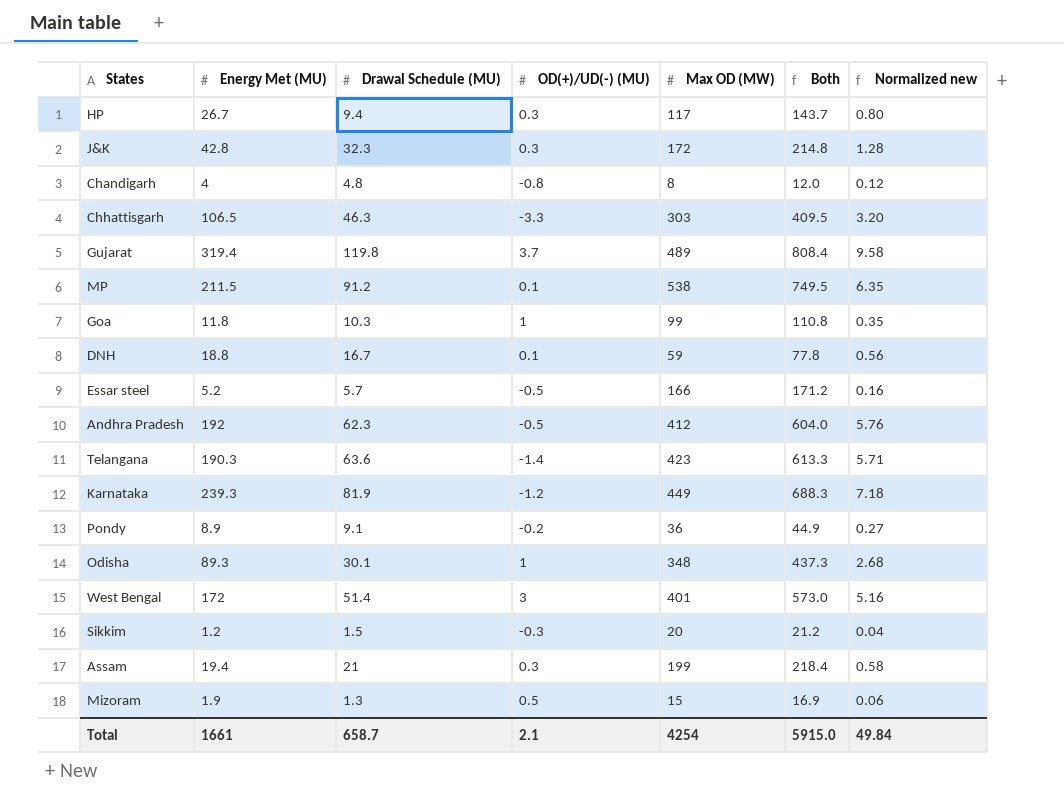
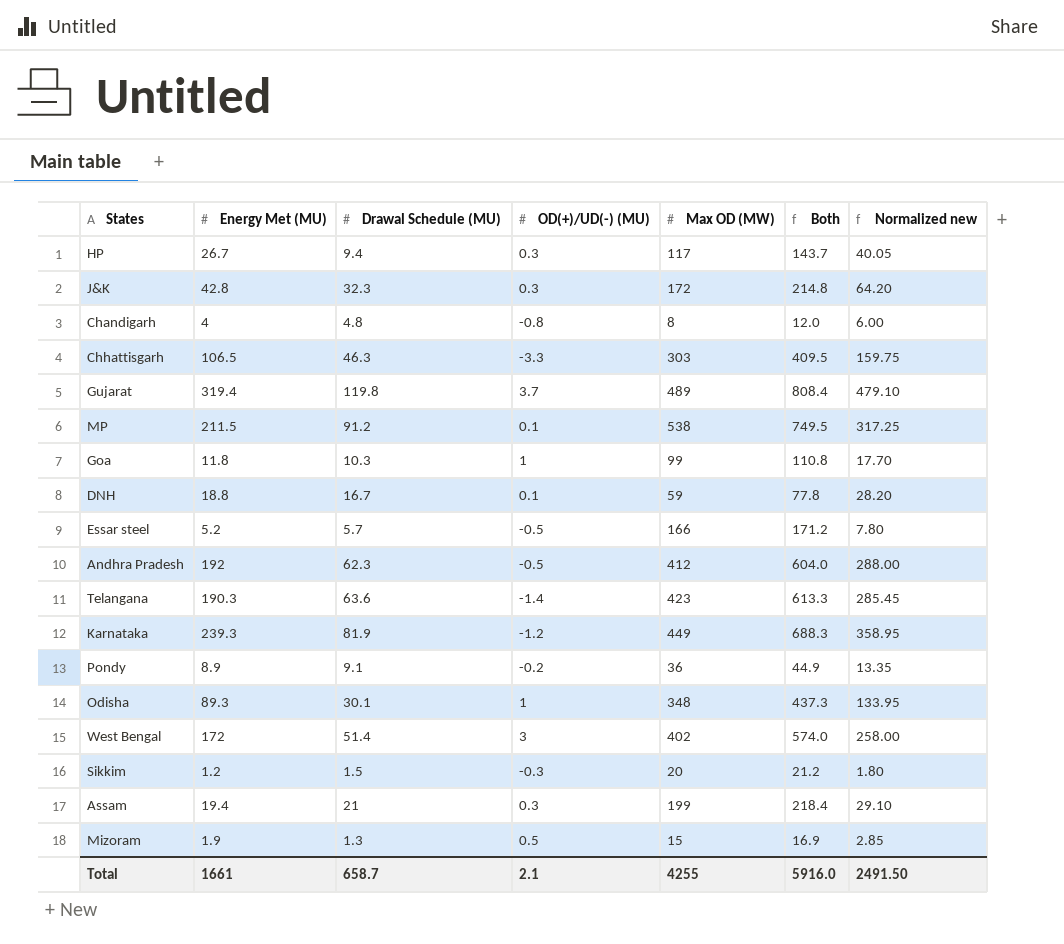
column Normalized new | formula: [Energy Met (MU)] * 0.03 -> [Energy Met (MU)] * 1.5
West Bengal | Max OD (MW): 401 -> 402
West Bengal | Both: 573.0 -> 574.0
Total | Max OD (MW): 4254 -> 4255
Total | Both: 5915.0 -> 5916.0
Total | Normalized new: 49.84 -> 2491.50

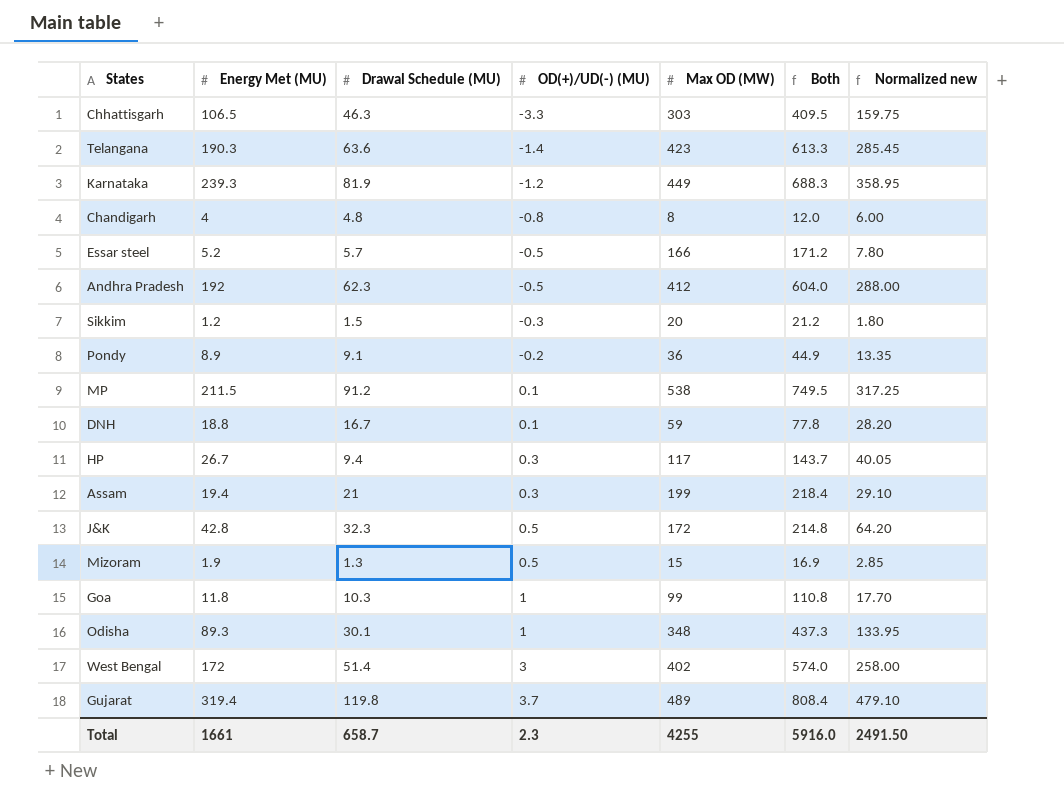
row order: none -> OD(+)/UD(-) (MU) ascending
J&K | OD(+)/UD(-) (MU): 0.3 -> 0.5
Total | OD(+)/UD(-) (MU): 2.1 -> 2.3

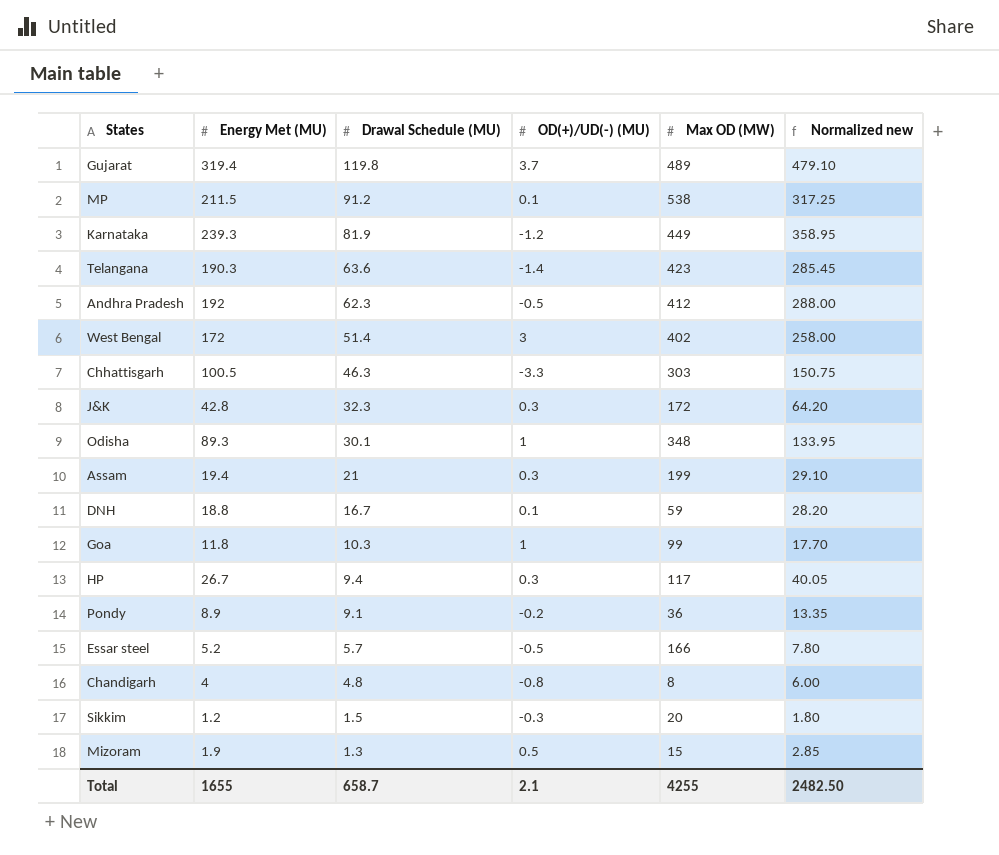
row order: OD(+)/UD(-) (MU) ascending -> Drawal Schedule (MU) descending
column Both | formula: [Energy Met (MU)] + [Max OD (MW)] -> none
Chhattisgarh | Energy Met (MU): 106.5 -> 100.5
Chhattisgarh | Normalized new: 159.75 -> 150.75
J&K | OD(+)/UD(-) (MU): 0.5 -> 0.3
Total | Energy Met (MU): 1661 -> 1655
Total | OD(+)/UD(-) (MU): 2.3 -> 2.1
Total | Normalized new: 2491.50 -> 2482.50

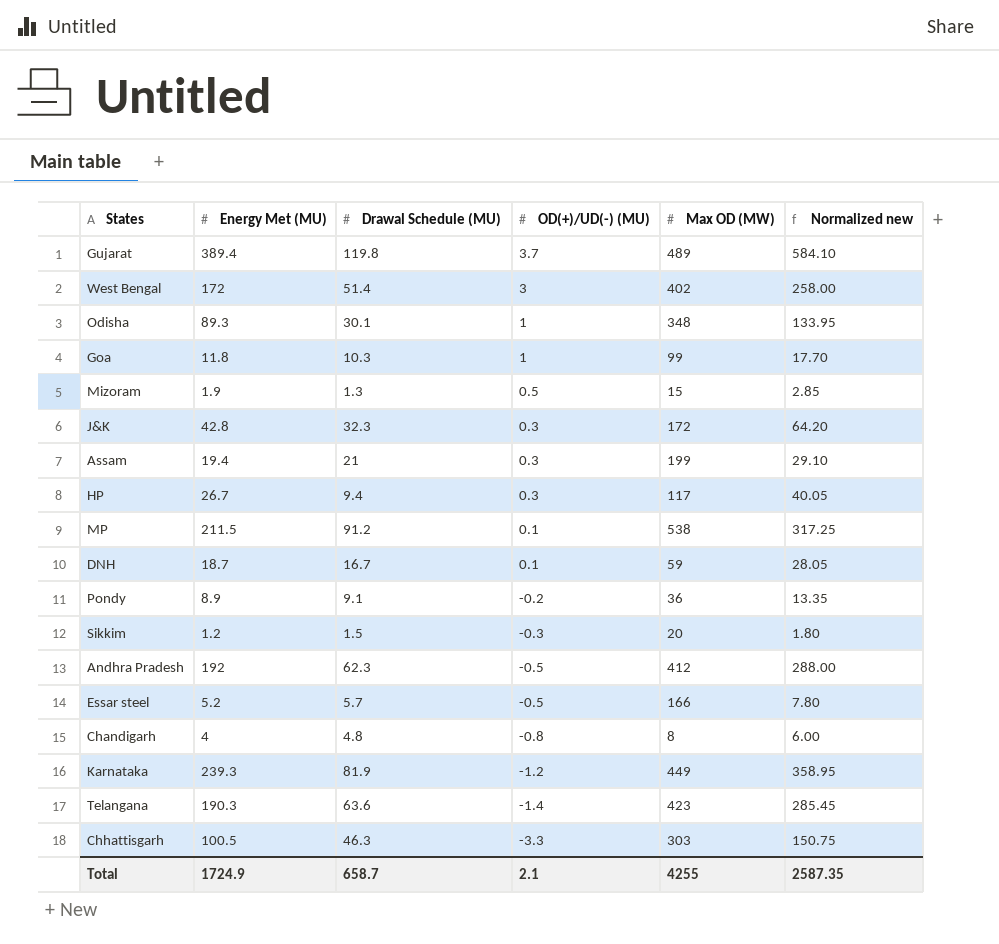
row order: Drawal Schedule (MU) descending -> OD(+)/UD(-) (MU) descending
Gujarat | Energy Met (MU): 319.4 -> 389.4
Gujarat | Normalized new: 479.10 -> 584.10
DNH | Energy Met (MU): 18.8 -> 18.7
DNH | Normalized new: 28.20 -> 28.05
Total | Energy Met (MU): 1655 -> 1724.9
Total | Normalized new: 2482.50 -> 2587.35

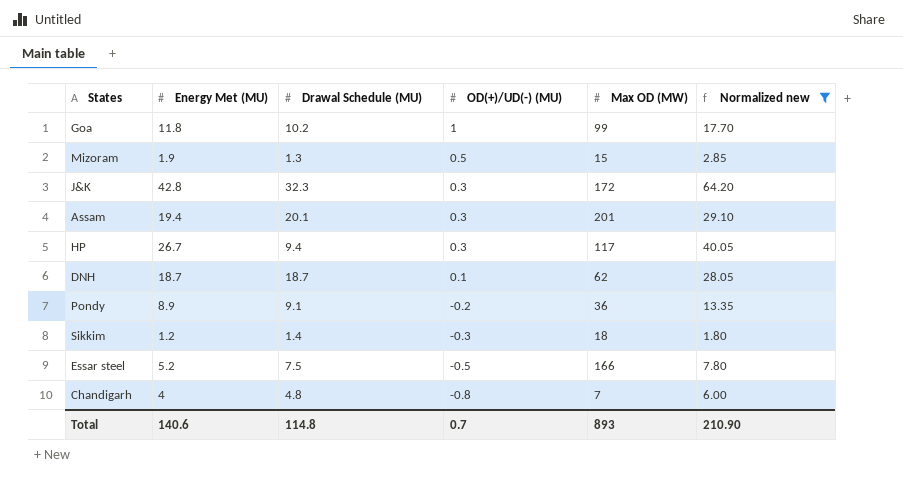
filter: none -> Normalized new <= 64.20
Goa | Drawal Schedule (MU): 10.3 -> 10.2
Assam | Drawal Schedule (MU): 21 -> 20.1
Assam | Max OD (MW): 199 -> 201
DNH | Drawal Schedule (MU): 16.7 -> 18.7
DNH | Max OD (MW): 59 -> 62
Sikkim | Drawal Schedule (MU): 1.5 -> 1.4
Sikkim | Max OD (MW): 20 -> 18
Essar steel | Drawal Schedule (MU): 5.7 -> 7.5
Chandigarh | Max OD (MW): 8 -> 7
Total | Energy Met (MU): 1724.9 -> 140.6
Total | Drawal Schedule (MU): 658.7 -> 114.8
Total | OD(+)/UD(-) (MU): 2.1 -> 0.7
Total | Max OD (MW): 4255 -> 893
Total | Normalized new: 2587.35 -> 210.90

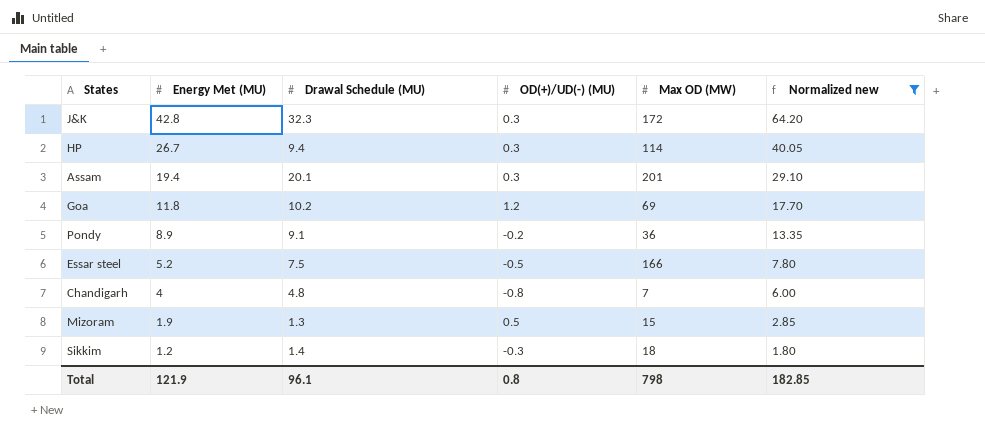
row order: OD(+)/UD(-) (MU) descending -> Energy Met (MU) descending
row DNH: 18.7 | 18.7 | 0.1 | 62 | 28.05 -> none
HP | Max OD (MW): 117 -> 114
Goa | OD(+)/UD(-) (MU): 1 -> 1.2
Goa | Max OD (MW): 99 -> 69
Total | Energy Met (MU): 140.6 -> 121.9
Total | Drawal Schedule (MU): 114.8 -> 96.1
Total | OD(+)/UD(-) (MU): 0.7 -> 0.8
Total | Max OD (MW): 893 -> 798
Total | Normalized new: 210.90 -> 182.85

